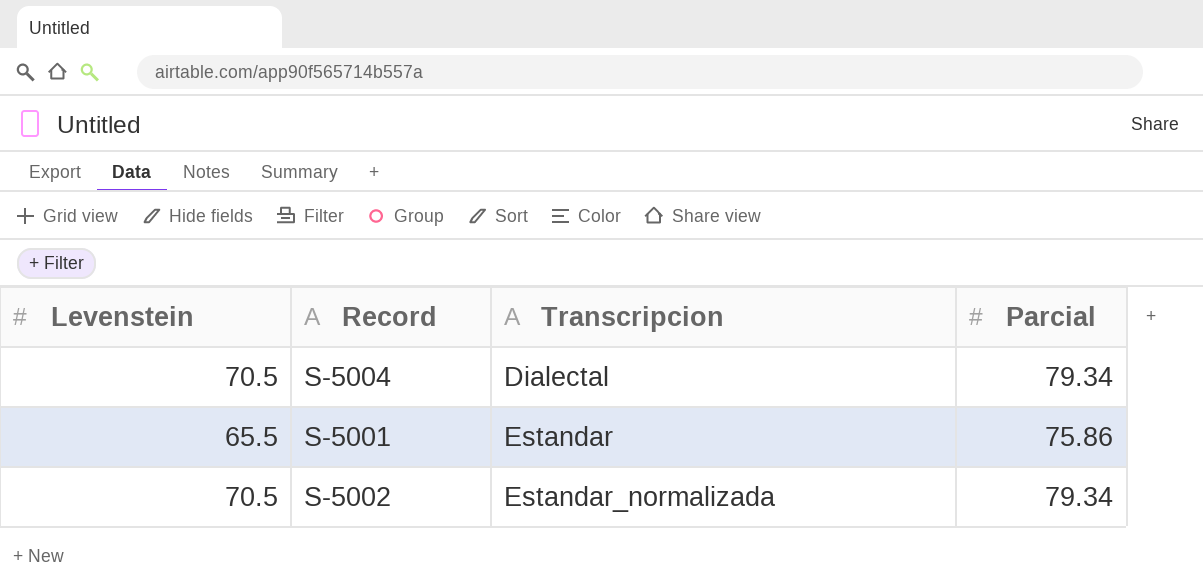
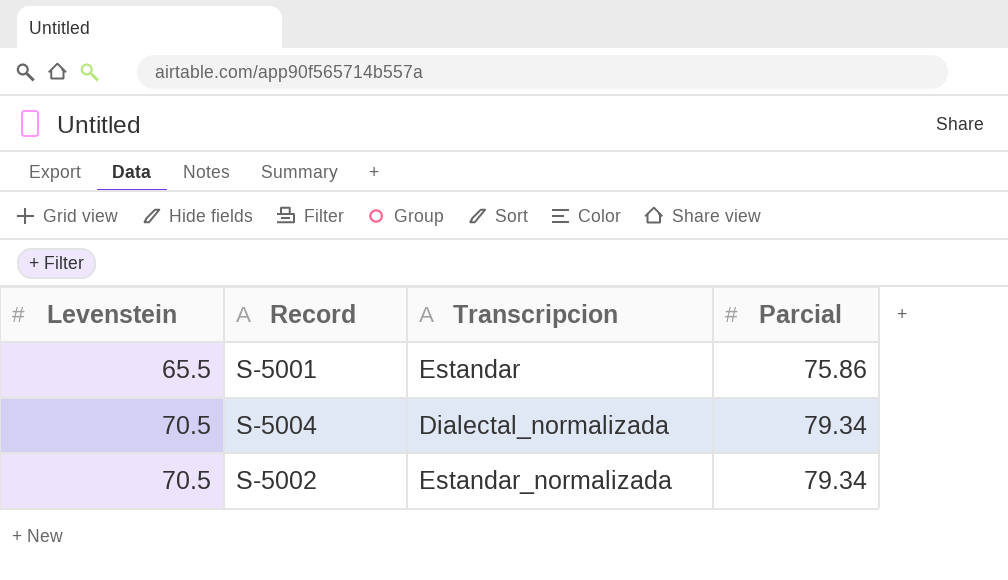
row order: Transcripcion ascending -> Levenstein ascending
S-5004 | Transcripcion: Dialectal -> Dialectal_normalizada

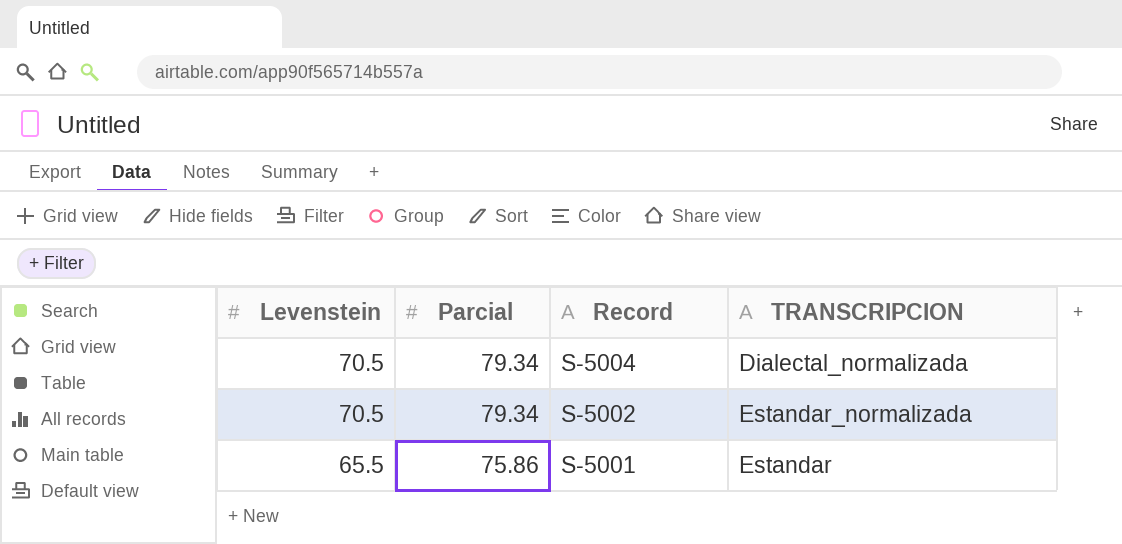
row order: Levenstein ascending -> Levenstein descending
column Parcial | position: 4 -> 2
column name: Transcripcion -> TRANSCRIPCION

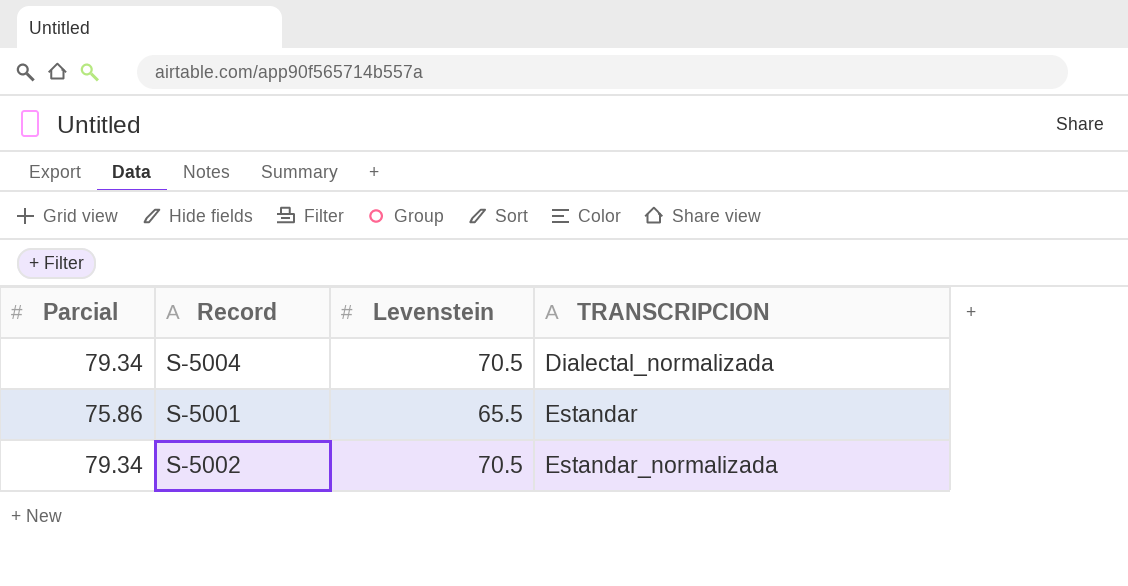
row order: Levenstein descending -> TRANSCRIPCION ascending
column Levenstein | position: 1 -> 3

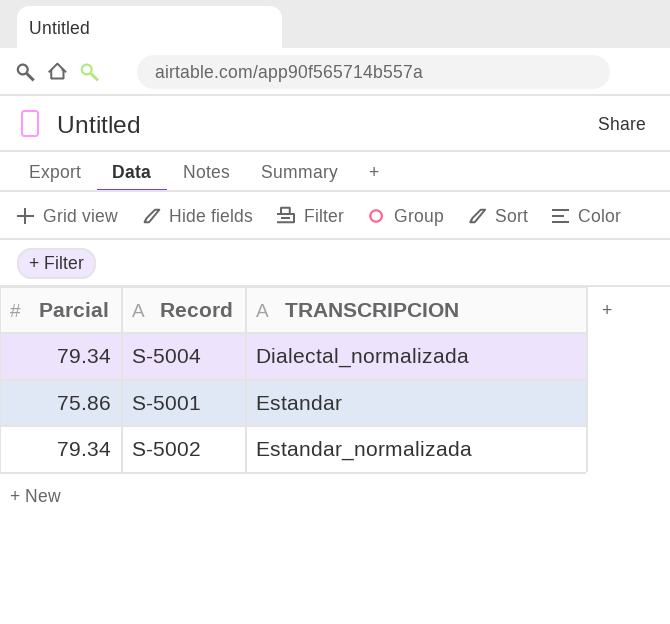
column Levenstein | position: 3 -> none

